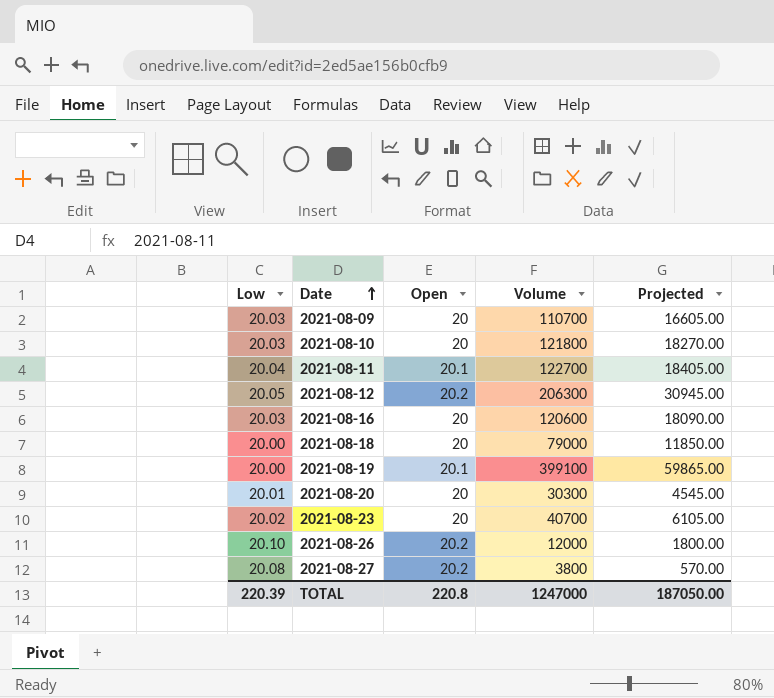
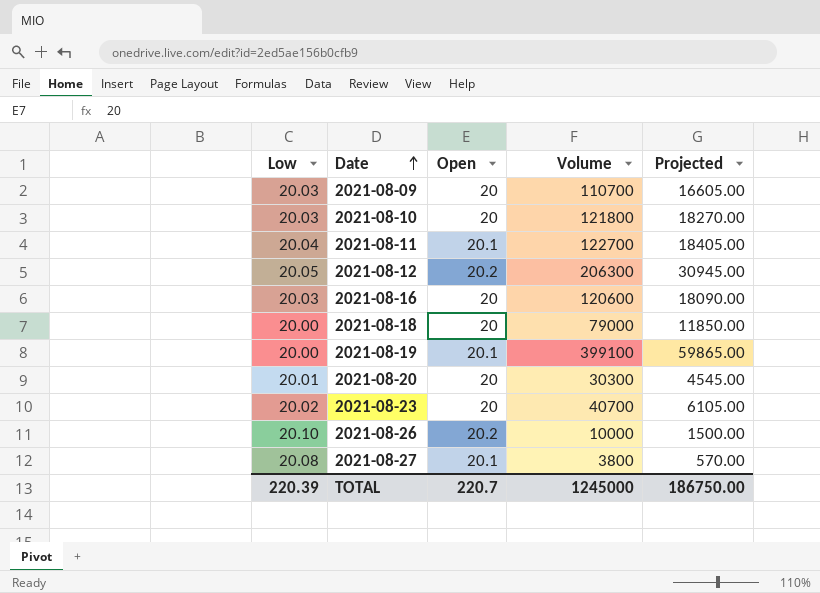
2021-08-26 | Volume: 12000 -> 10000
2021-08-26 | Projected: 1800.00 -> 1500.00
2021-08-27 | Open: 20.2 -> 20.1
TOTAL | Open: 220.8 -> 220.7
TOTAL | Volume: 1247000 -> 1245000
TOTAL | Projected: 187050.00 -> 186750.00

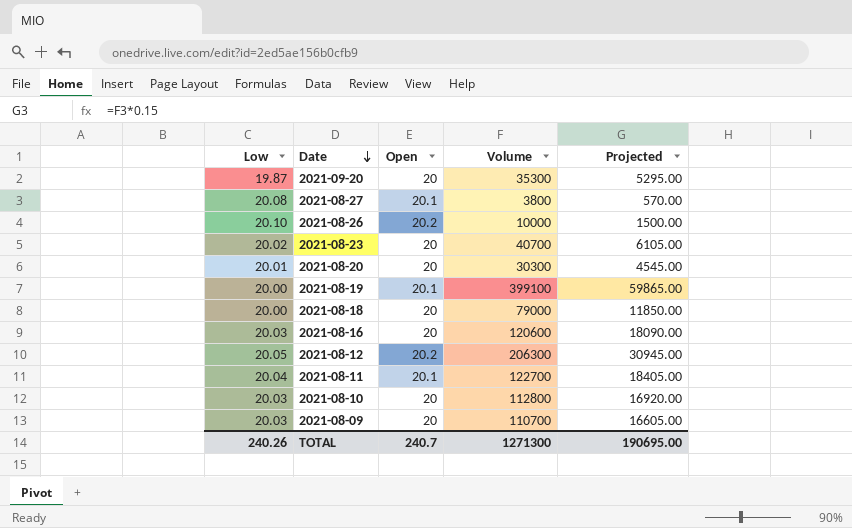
row order: Date ascending -> Date descending
row 2021-09-20: none -> 19.87 | 20 | 35300 | 5295.00
2021-08-10 | Volume: 121800 -> 112800
2021-08-10 | Projected: 18270.00 -> 16920.00
TOTAL | Low: 220.39 -> 240.26
TOTAL | Open: 220.7 -> 240.7
TOTAL | Volume: 1245000 -> 1271300
TOTAL | Projected: 186750.00 -> 190695.00

